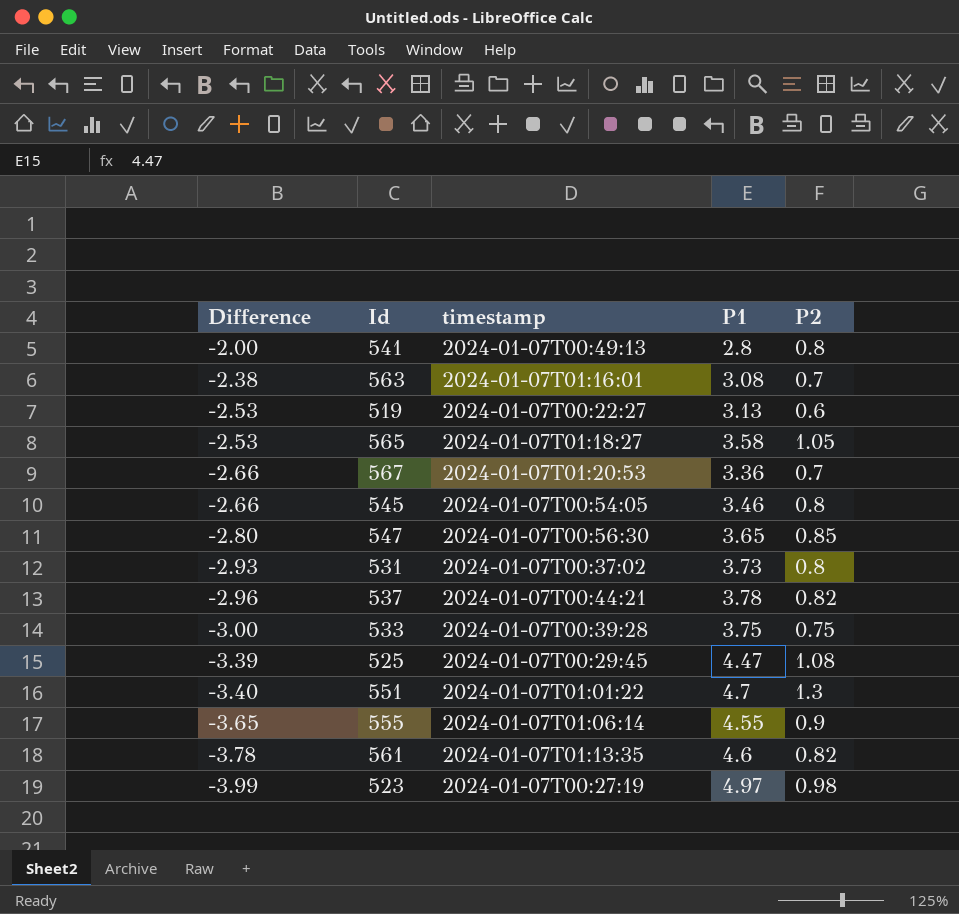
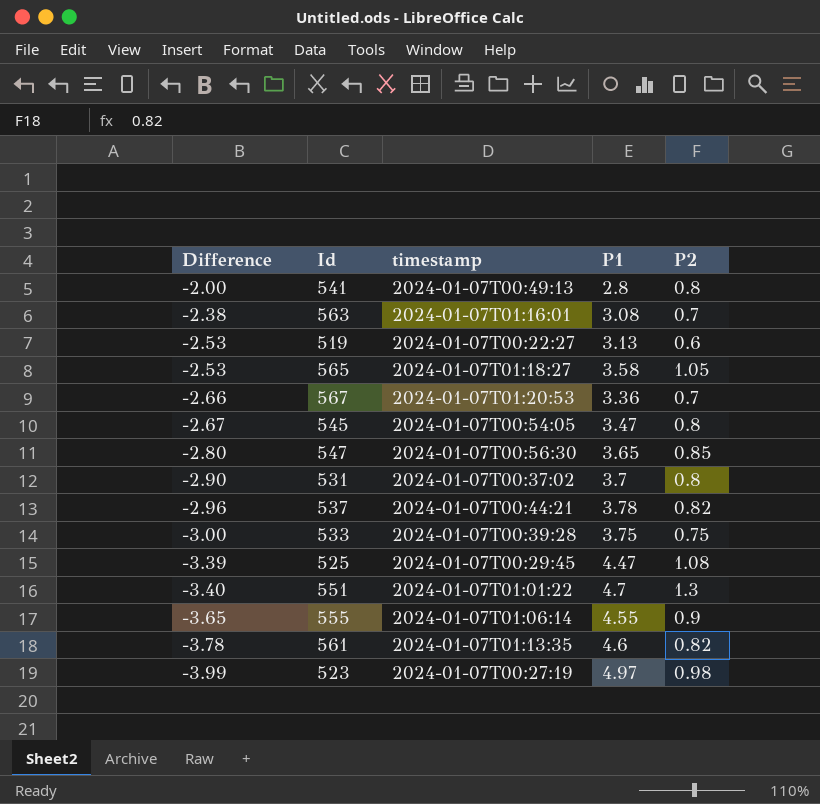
545 | Difference: -2.66 -> -2.67
545 | P1: 3.46 -> 3.47
531 | Difference: -2.93 -> -2.90
531 | P1: 3.73 -> 3.7

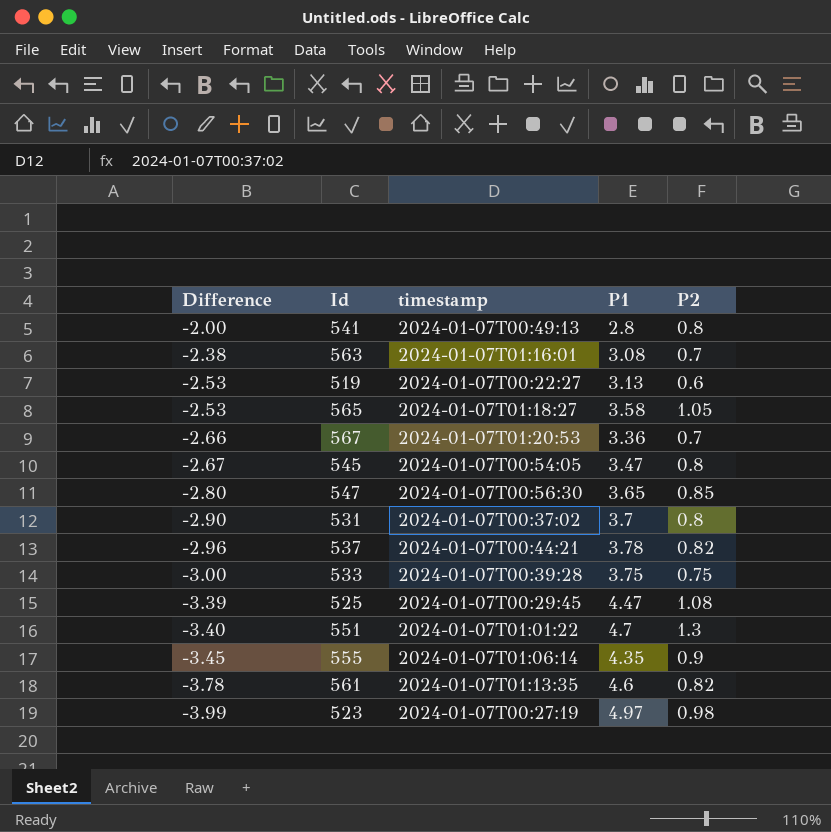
555 | Difference: -3.65 -> -3.45
555 | P1: 4.55 -> 4.35

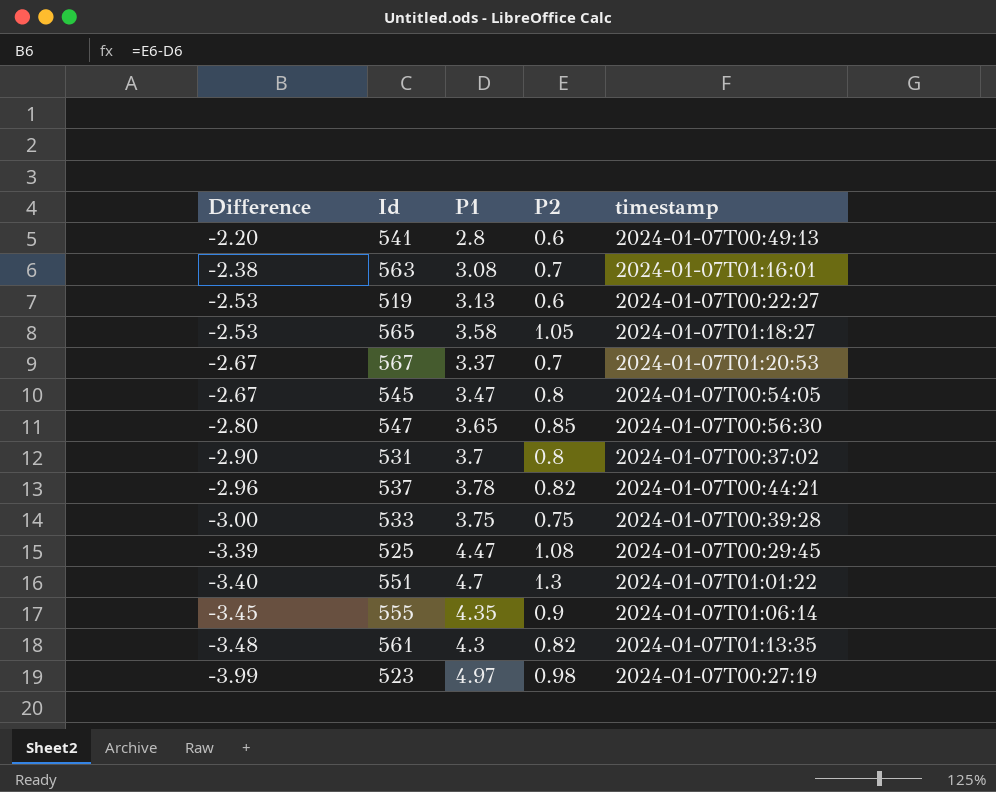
column timestamp | position: 3 -> 5
541 | Difference: -2.00 -> -2.20
541 | P2: 0.8 -> 0.6
567 | Difference: -2.66 -> -2.67
567 | P1: 3.36 -> 3.37
561 | Difference: -3.78 -> -3.48
561 | P1: 4.6 -> 4.3

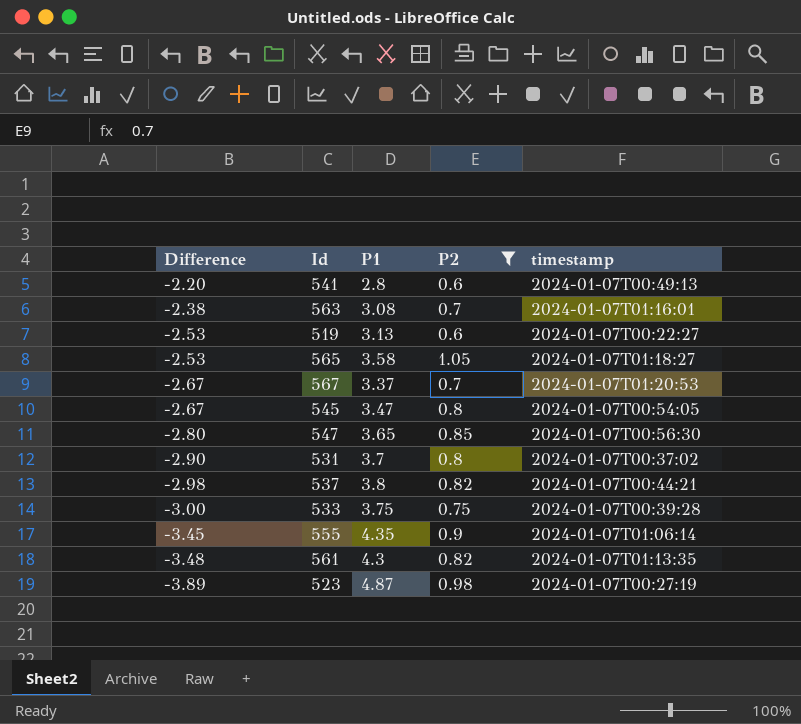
filter: none -> P2 <= 1.05
537 | Difference: -2.96 -> -2.98
537 | P1: 3.78 -> 3.8
523 | Difference: -3.99 -> -3.89
523 | P1: 4.97 -> 4.87

